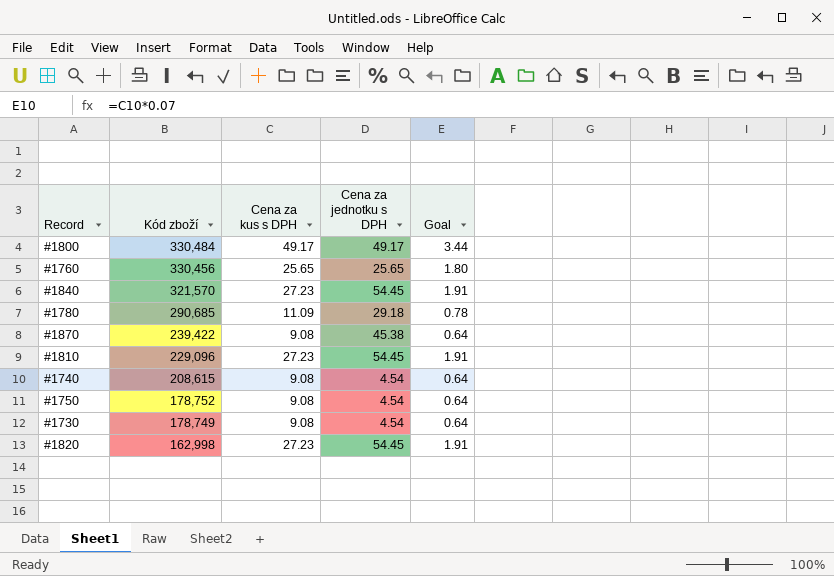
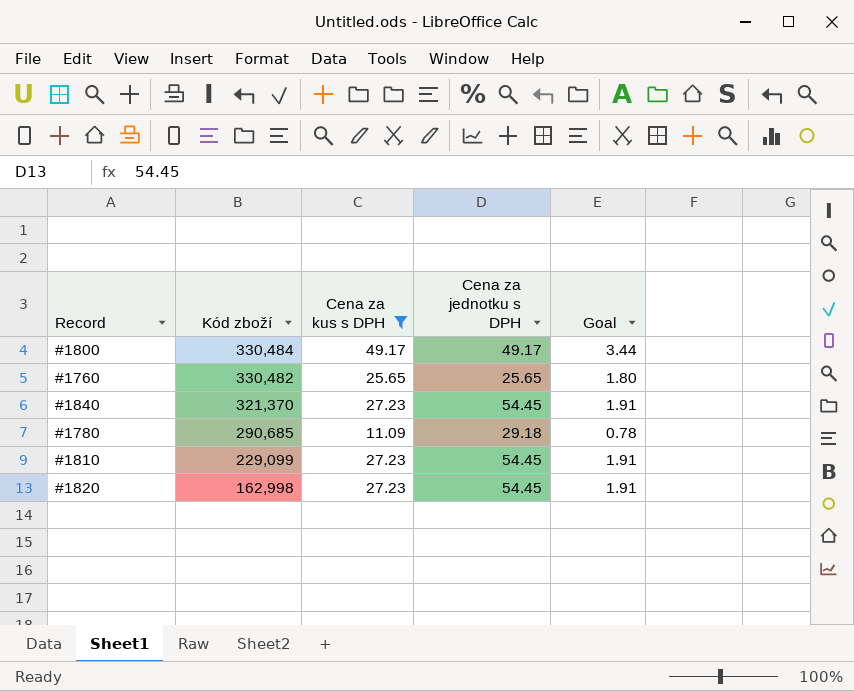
filter: none -> Cena za kus s DPH != 9.08
#1760 | Kód zboží: 330,456 -> 330,482
#1840 | Kód zboží: 321,570 -> 321,370
#1810 | Kód zboží: 229,096 -> 229,099

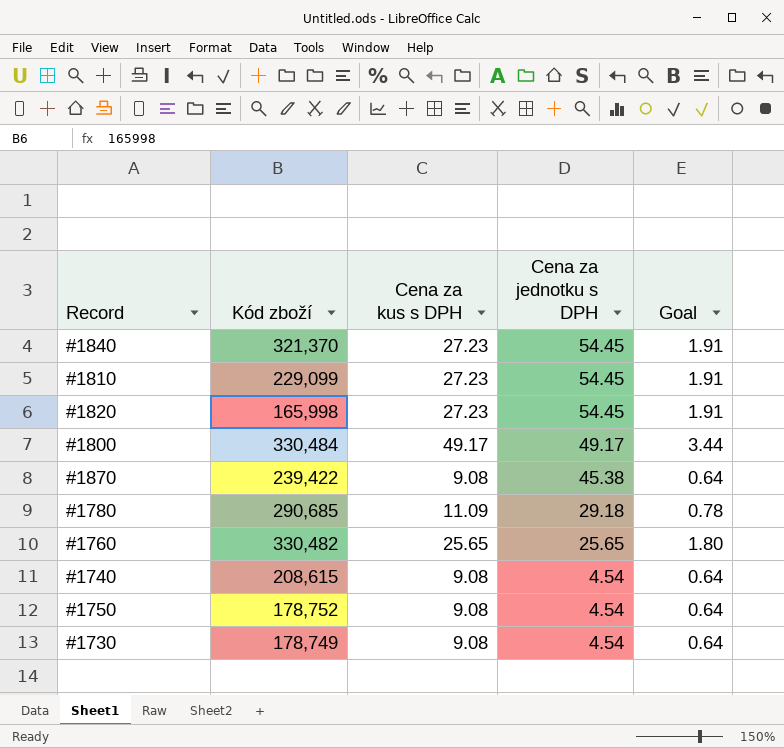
filter: Cena za kus s DPH != 9.08 -> none
row order: Kód zboží descending -> Cena za jednotku s DPH descending
#1820 | Kód zboží: 162,998 -> 165,998

